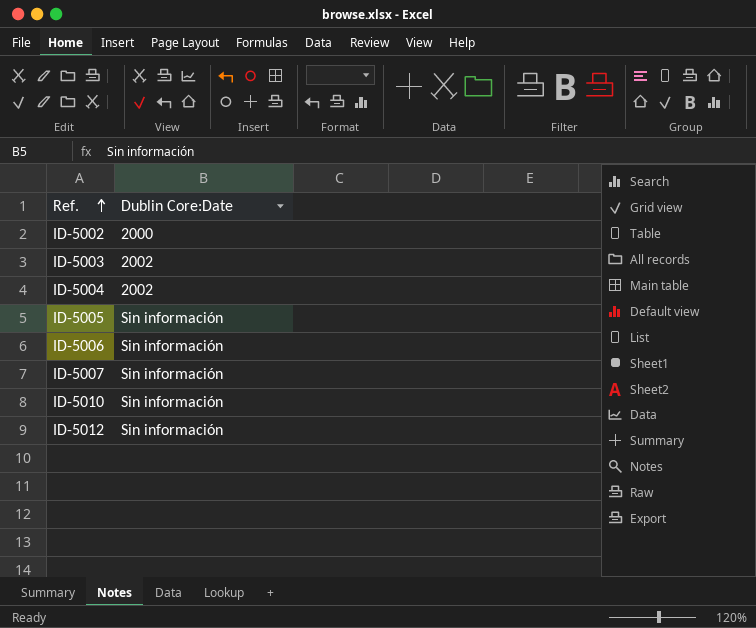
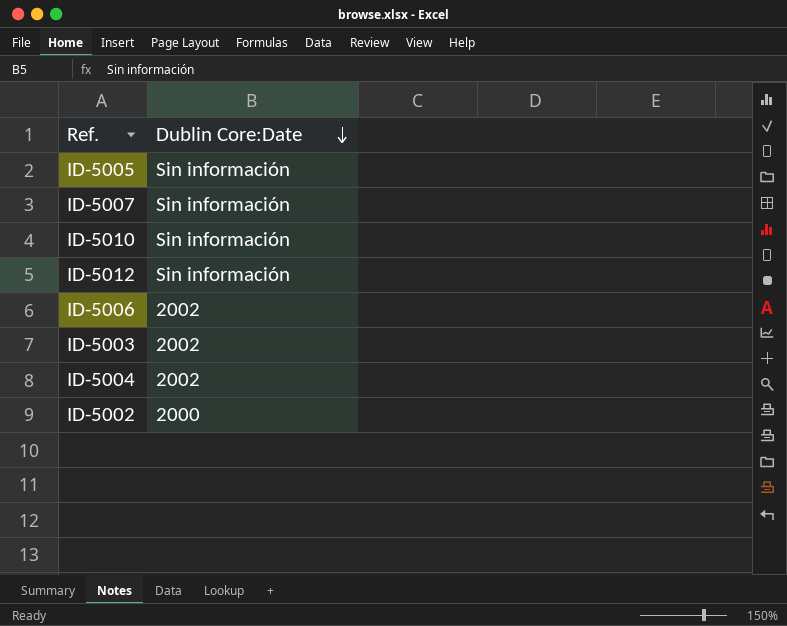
row order: Ref. ascending -> Dublin Core:Date descending
ID-5006 | Dublin Core:Date: Sin información -> 2002

